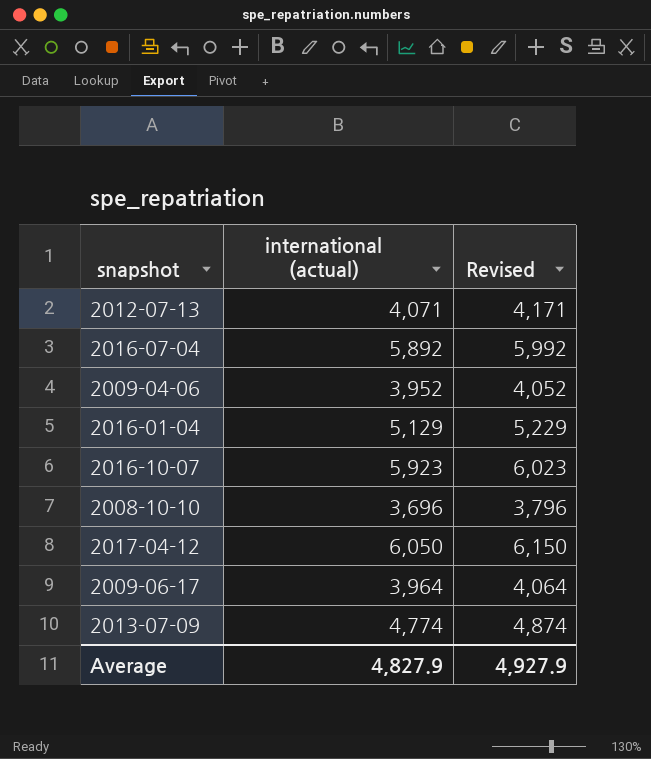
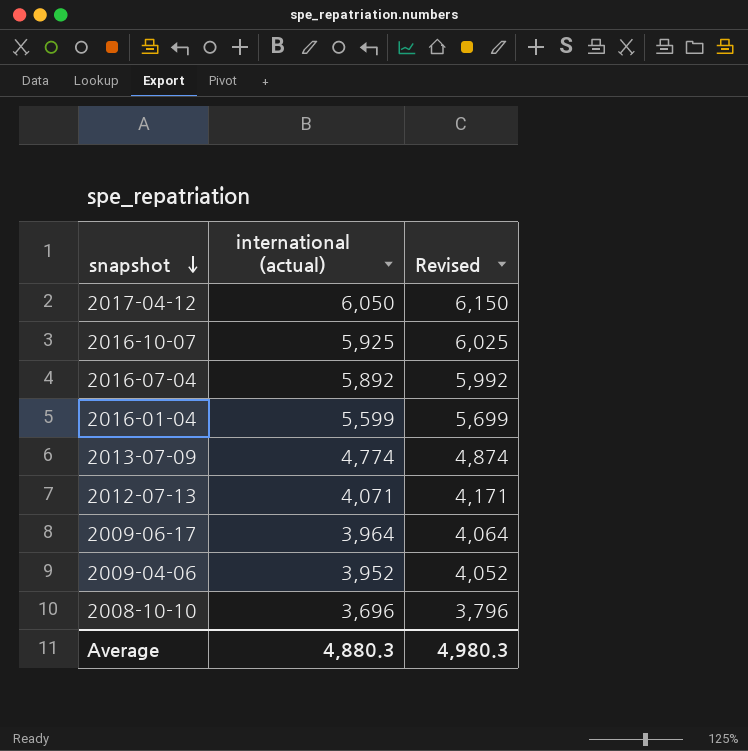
row order: none -> snapshot descending
2016-10-07 | international (actual): 5,923 -> 5,925
2016-10-07 | Revised: 6,023 -> 6,025
2016-01-04 | international (actual): 5,129 -> 5,599
2016-01-04 | Revised: 5,229 -> 5,699
Average | international (actual): 4,827.9 -> 4,880.3
Average | Revised: 4,927.9 -> 4,980.3

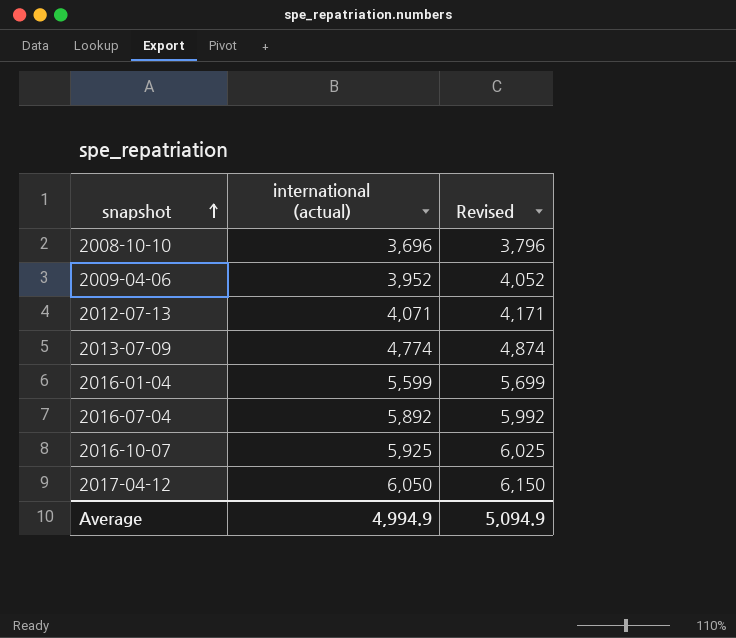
row order: snapshot descending -> snapshot ascending
row 2009-06-17: 3,964 | 4,064 -> none
Average | international (actual): 4,880.3 -> 4,994.9
Average | Revised: 4,980.3 -> 5,094.9

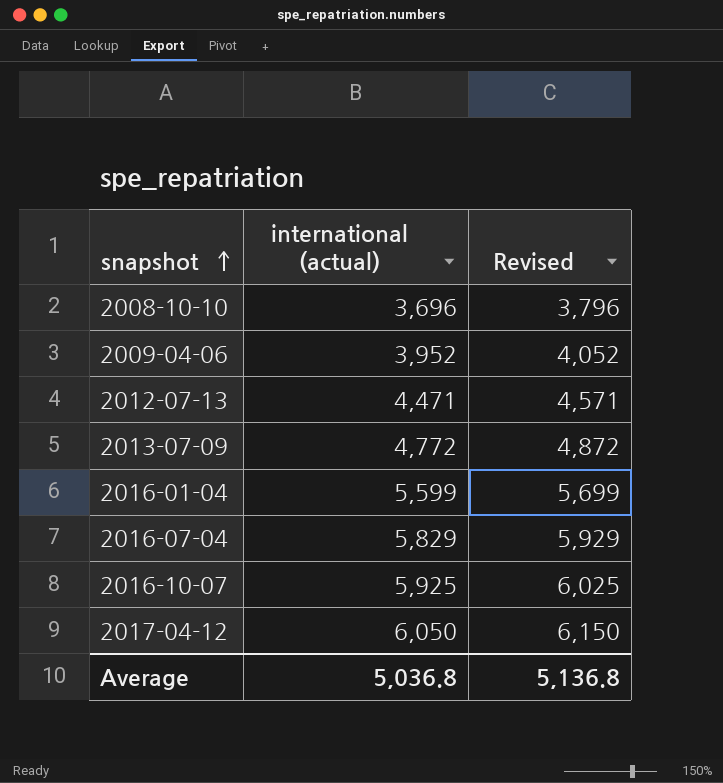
2012-07-13 | international (actual): 4,071 -> 4,471
2012-07-13 | Revised: 4,171 -> 4,571
2013-07-09 | international (actual): 4,774 -> 4,772
2013-07-09 | Revised: 4,874 -> 4,872
2016-07-04 | international (actual): 5,892 -> 5,829
2016-07-04 | Revised: 5,992 -> 5,929
Average | international (actual): 4,994.9 -> 5,036.8
Average | Revised: 5,094.9 -> 5,136.8

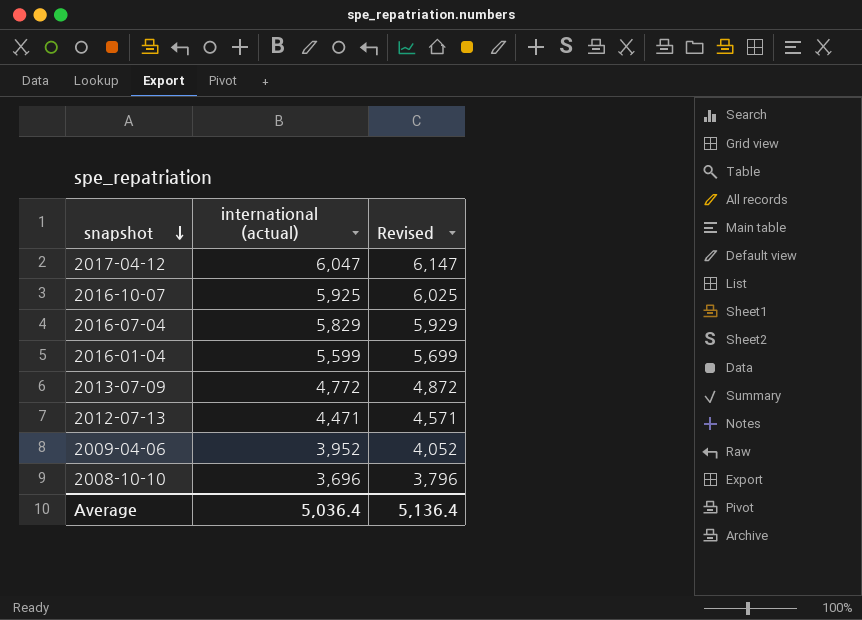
row order: snapshot ascending -> snapshot descending
2017-04-12 | international (actual): 6,050 -> 6,047
2017-04-12 | Revised: 6,150 -> 6,147
Average | international (actual): 5,036.8 -> 5,036.4
Average | Revised: 5,136.8 -> 5,136.4

